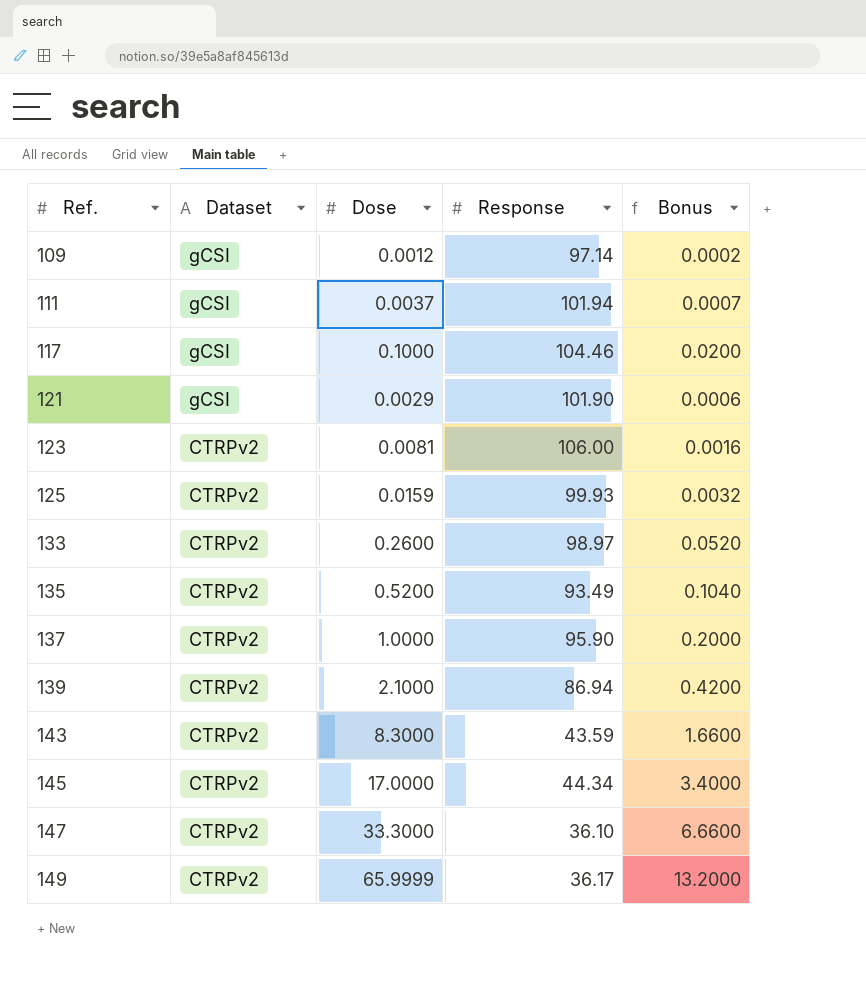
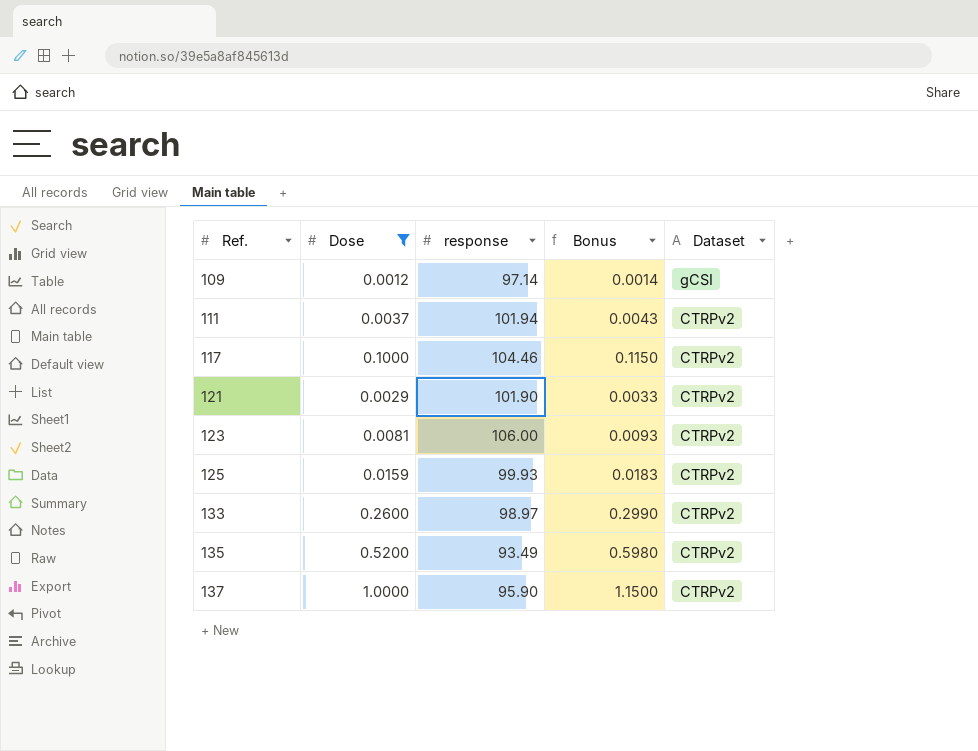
filter: none -> Dose <= 1.0000
column name: Response -> response
column Bonus | formula: [Dose] * 0.2 -> [Dose] * 1.15
column Dataset | position: 2 -> 5
111 | Dataset: gCSI -> CTRPv2
117 | Dataset: gCSI -> CTRPv2
121 | Dataset: gCSI -> CTRPv2

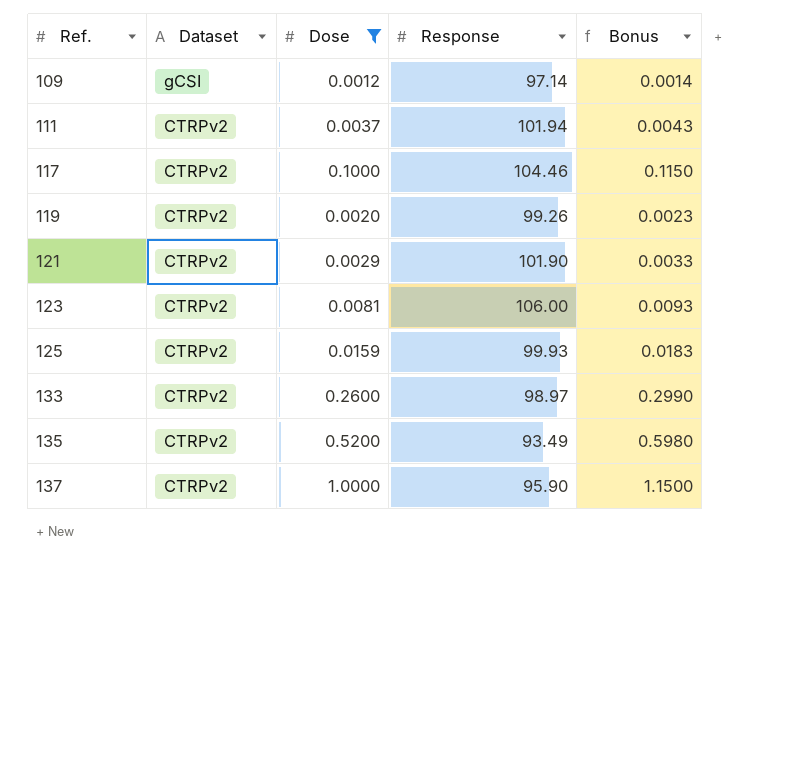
column Dataset | position: 5 -> 2
column name: response -> Response
row 119: none -> CTRPv2 | 0.0020 | 99.26 | 0.0023

